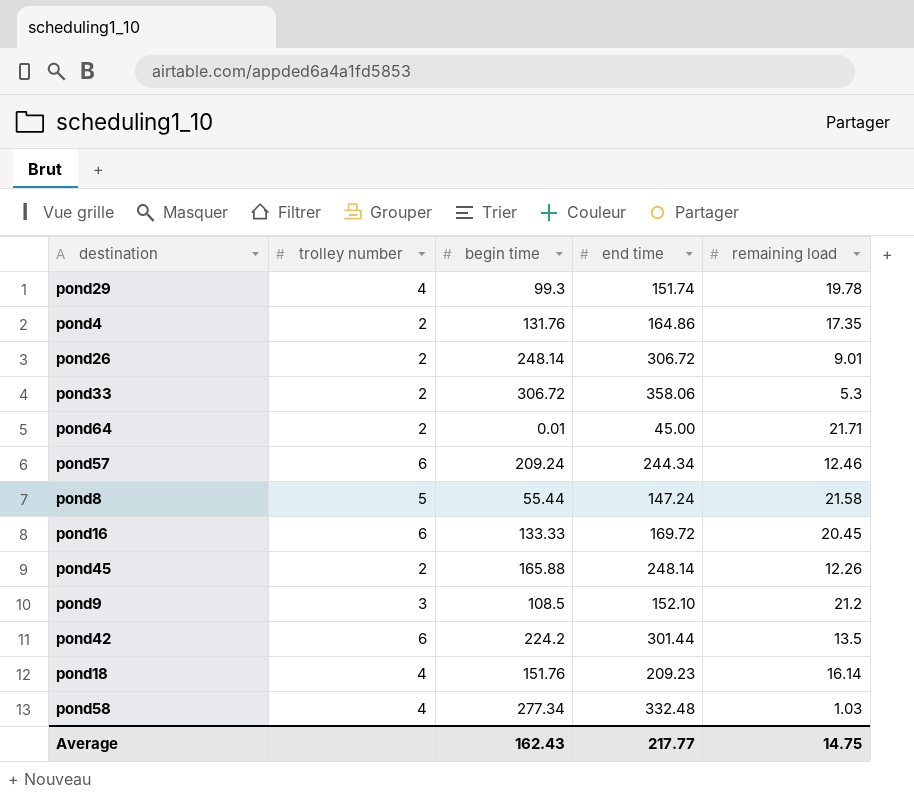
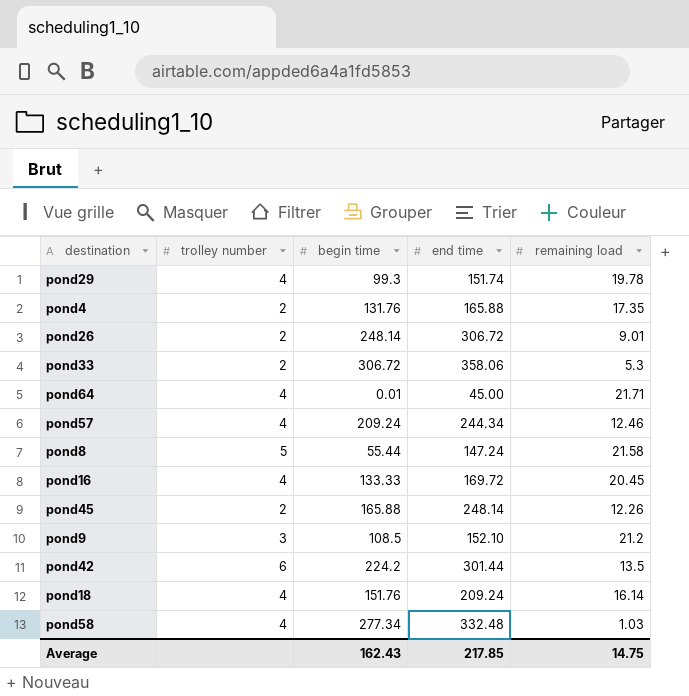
pond4 | end time: 164.86 -> 165.88
pond64 | trolley number: 2 -> 4
pond57 | trolley number: 6 -> 4
pond16 | trolley number: 6 -> 4
pond18 | end time: 209.23 -> 209.24
Average | end time: 217.77 -> 217.85

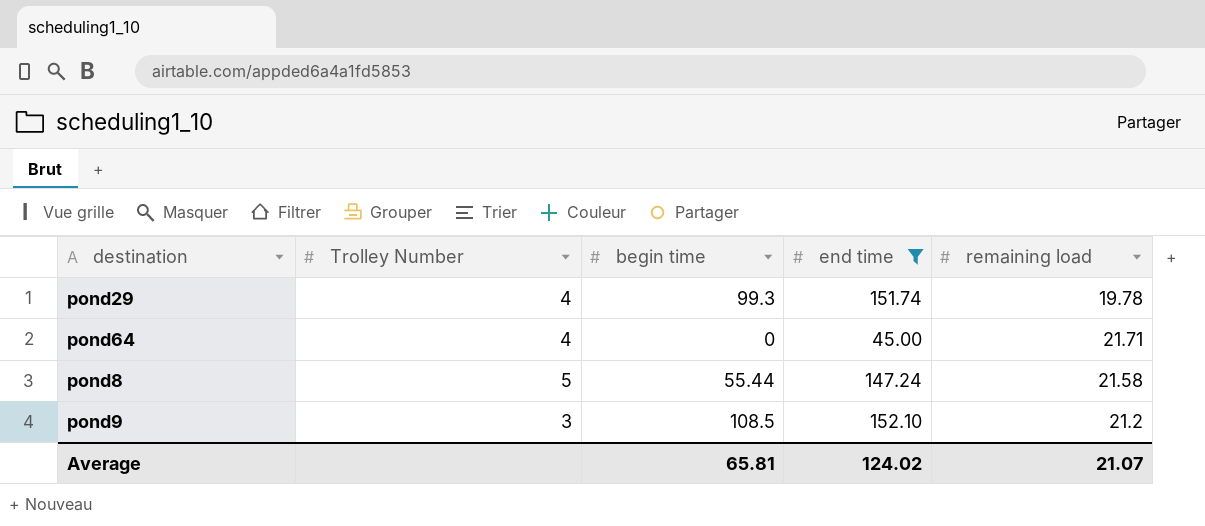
filter: none -> end time <= 152.10
column name: trolley number -> Trolley Number
pond64 | begin time: 0.01 -> 0
Average | begin time: 162.43 -> 65.81
Average | end time: 217.85 -> 124.02
Average | remaining load: 14.75 -> 21.07

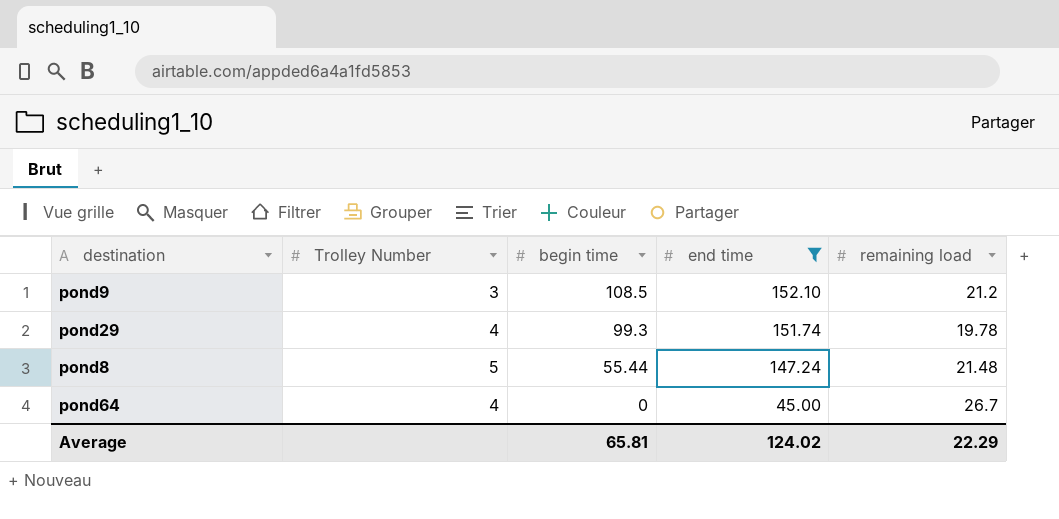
row order: none -> begin time descending
pond8 | remaining load: 21.58 -> 21.48
pond64 | remaining load: 21.71 -> 26.7
Average | remaining load: 21.07 -> 22.29

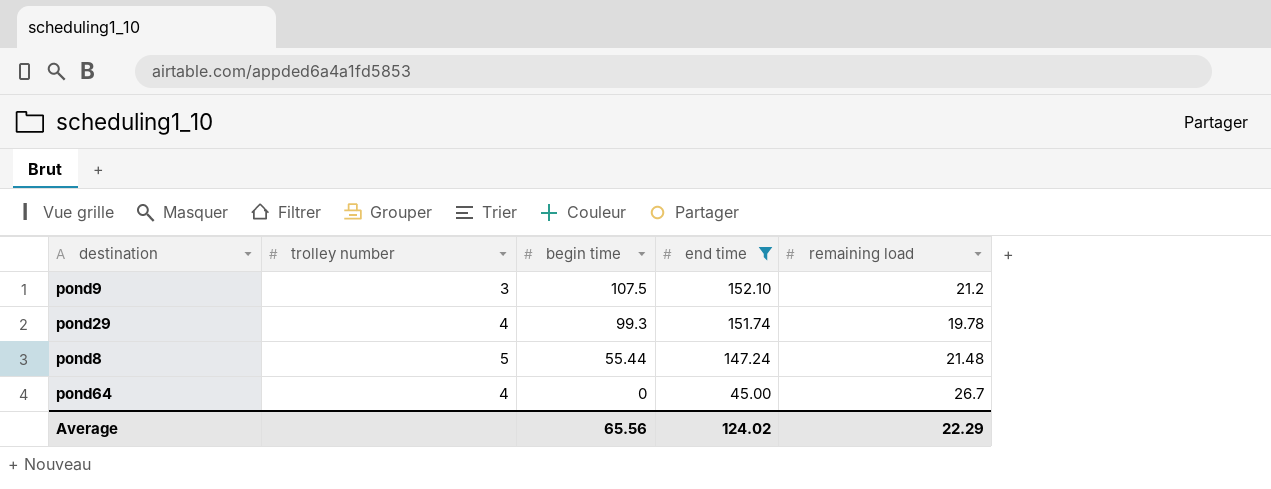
column name: Trolley Number -> trolley number
pond9 | begin time: 108.5 -> 107.5
Average | begin time: 65.81 -> 65.56

